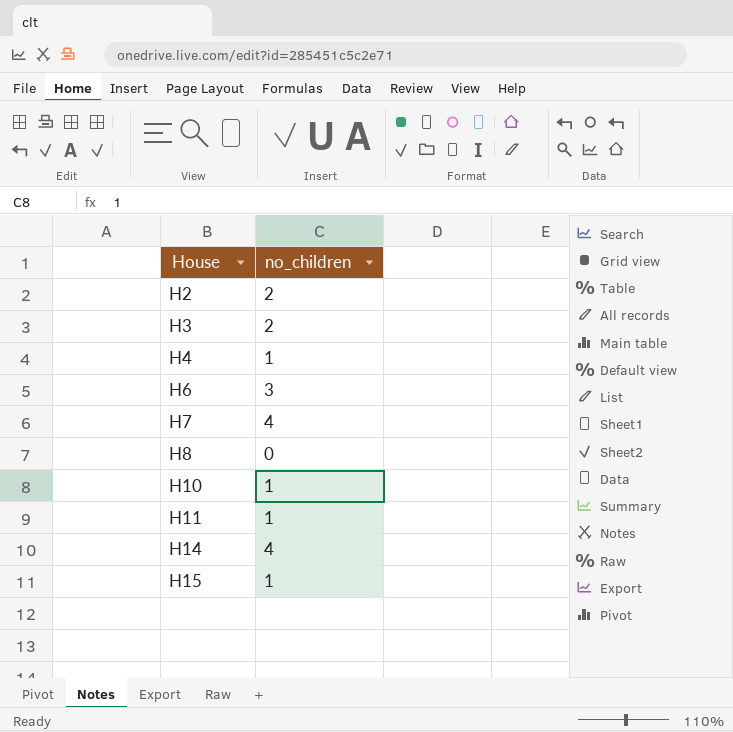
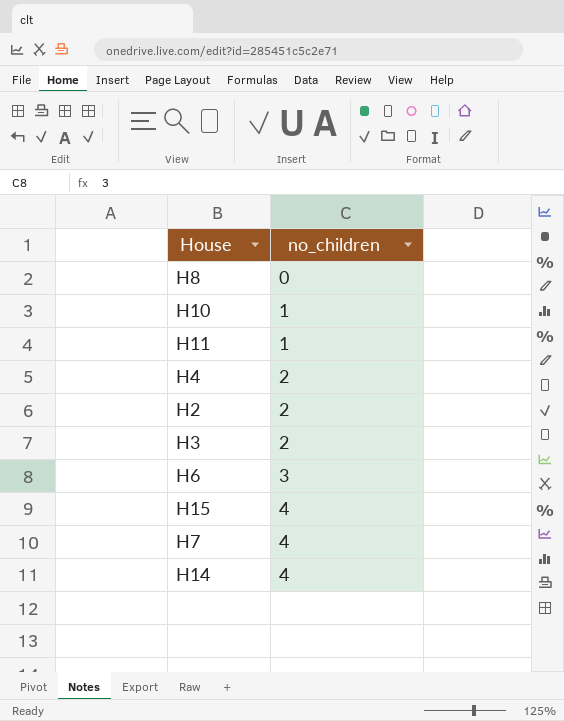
row order: House ascending -> no_children ascending
H4 | no_children: 1 -> 2
H15 | no_children: 1 -> 4

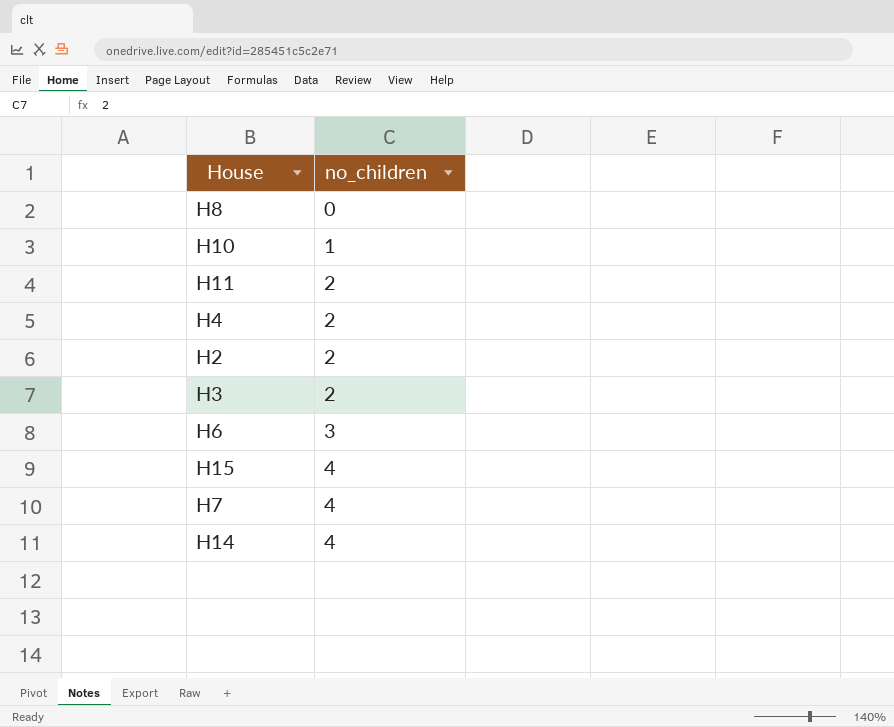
H11 | no_children: 1 -> 2

